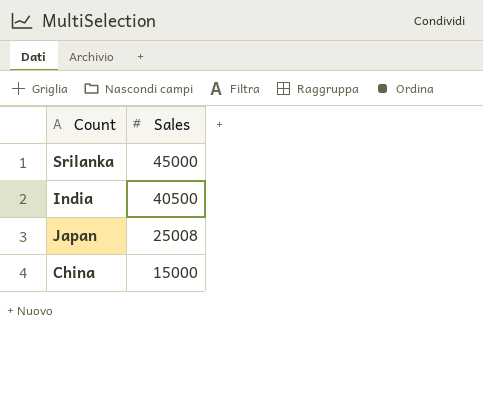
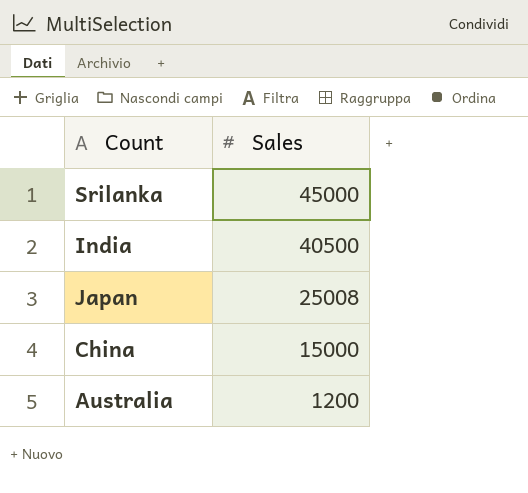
row Australia: none -> 1200

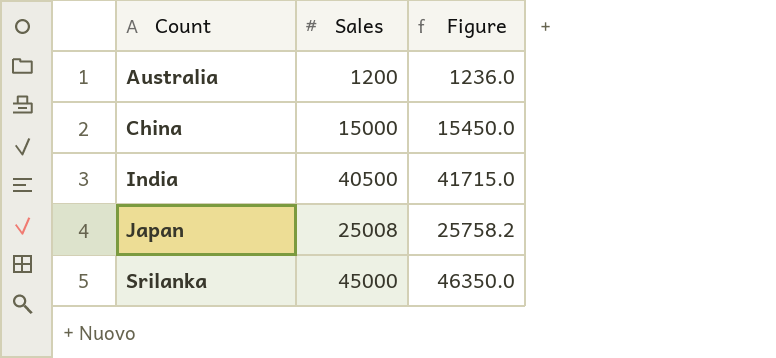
row order: Sales descending -> Count ascending
column Figure | formula: none -> [Sales] * 1.03

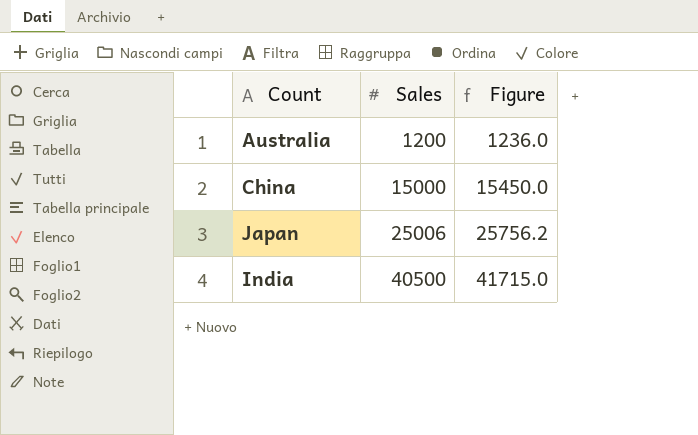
row order: Count ascending -> Sales ascending
row Srilanka: 45000 | 46350.0 -> none
Japan | Sales: 25008 -> 25006
Japan | Figure: 25758.2 -> 25756.2

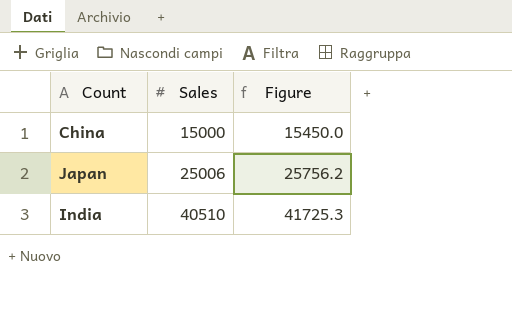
row Australia: 1200 | 1236.0 -> none
India | Sales: 40500 -> 40510
India | Figure: 41715.0 -> 41725.3

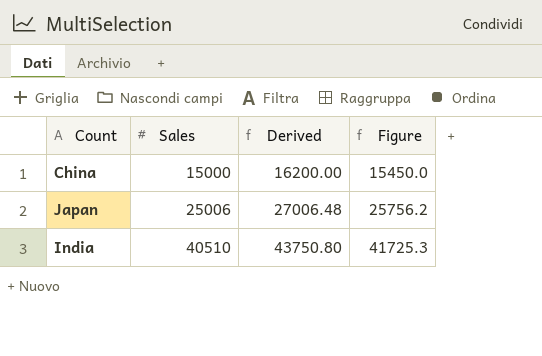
column Derived | formula: none -> [Sales] * 1.08

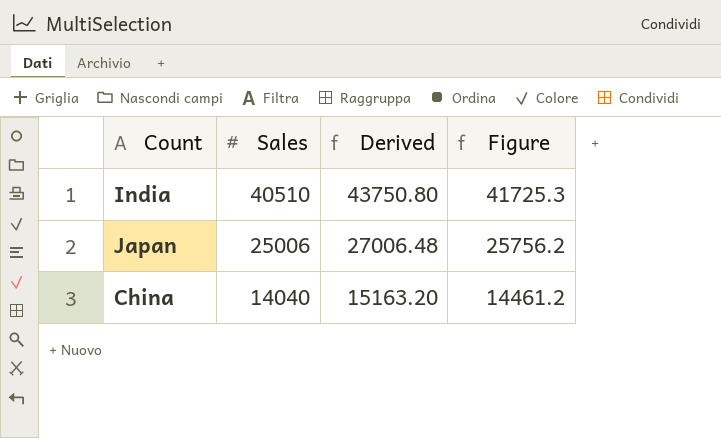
row order: Sales ascending -> Sales descending
China | Sales: 15000 -> 14040
China | Derived: 16200.00 -> 15163.20
China | Figure: 15450.0 -> 14461.2

